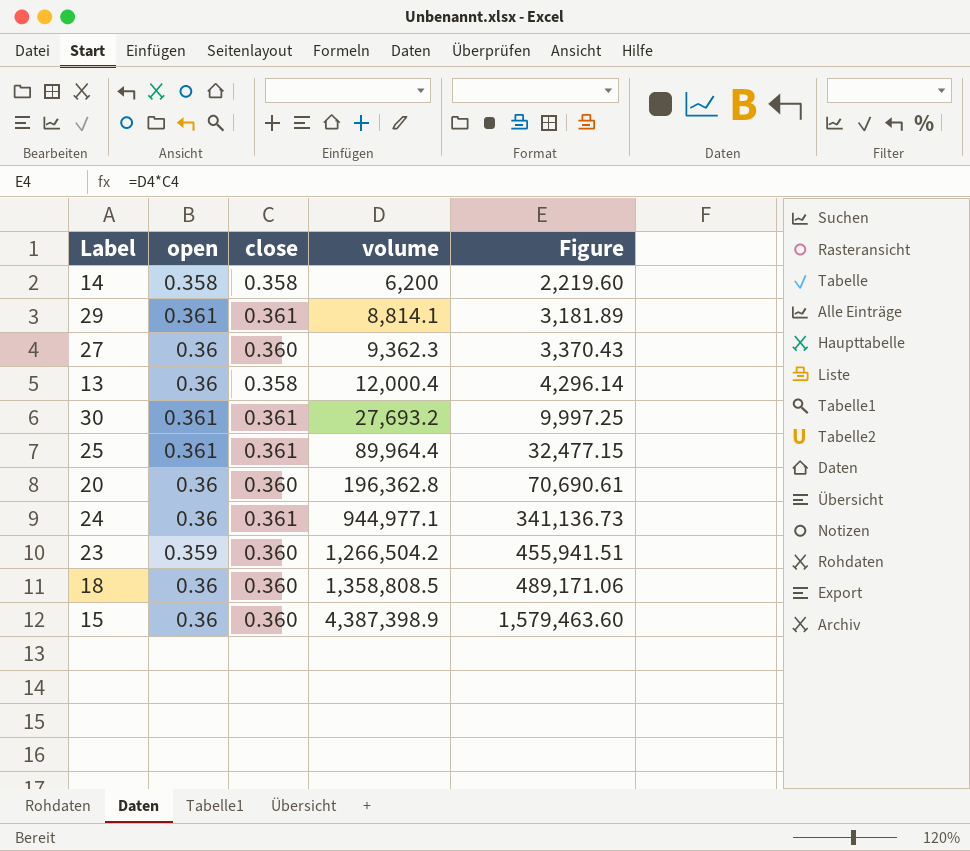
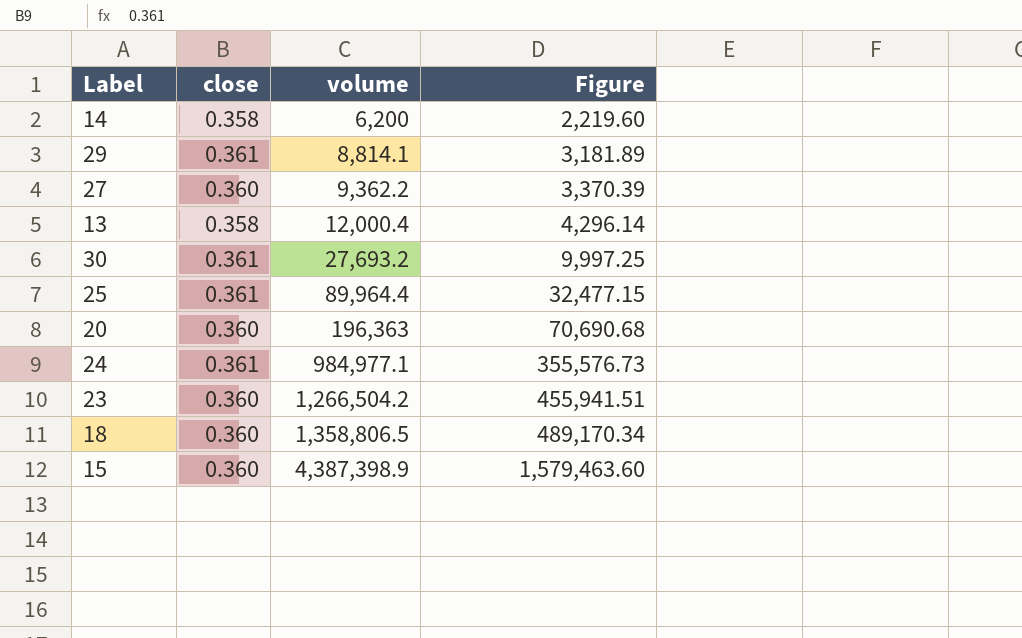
column open | position: 2 -> none
27 | volume: 9,362.3 -> 9,362.2
27 | Figure: 3,370.43 -> 3,370.39
20 | volume: 196,362.8 -> 196,363
20 | Figure: 70,690.61 -> 70,690.68
24 | volume: 944,977.1 -> 984,977.1
24 | Figure: 341,136.73 -> 355,576.73
18 | volume: 1,358,808.5 -> 1,358,806.5
18 | Figure: 489,171.06 -> 489,170.34

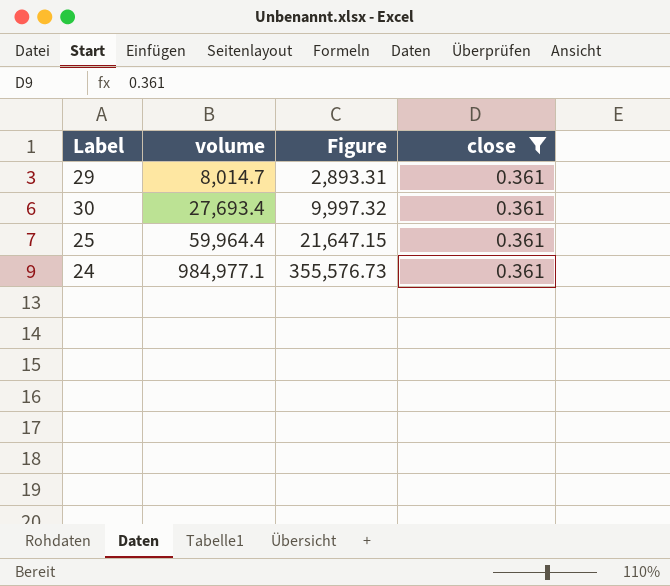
filter: none -> close = 0.361
column close | position: 2 -> 4
29 | volume: 8,814.1 -> 8,014.7
29 | Figure: 3,181.89 -> 2,893.31
30 | volume: 27,693.2 -> 27,693.4
30 | Figure: 9,997.25 -> 9,997.32
25 | volume: 89,964.4 -> 59,964.4
25 | Figure: 32,477.15 -> 21,647.15

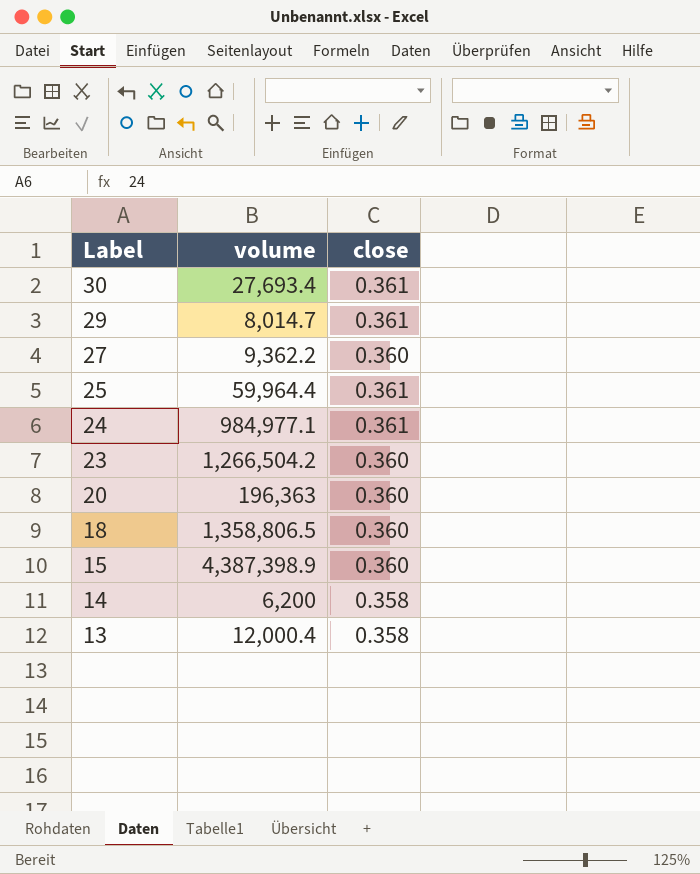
filter: close = 0.361 -> none
row order: volume ascending -> Label descending
column Figure | formula: [volume] * [close] -> none

